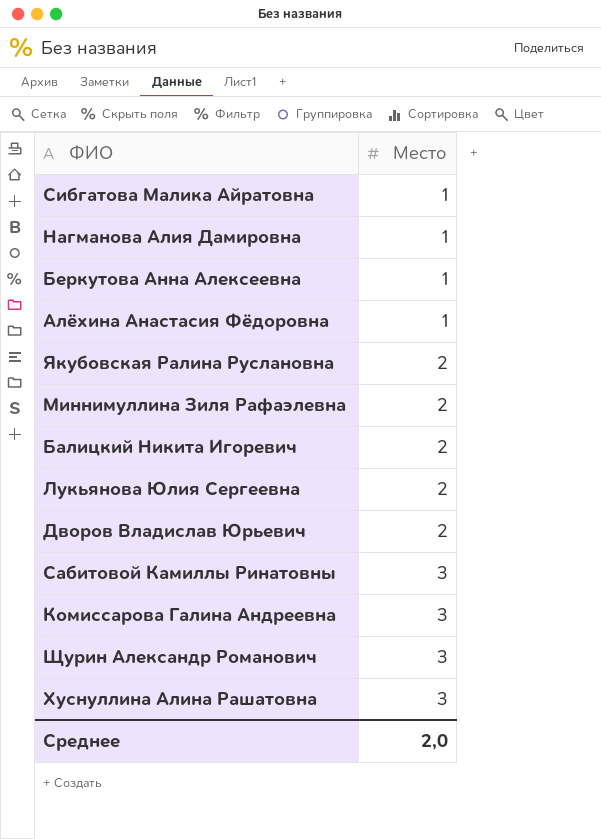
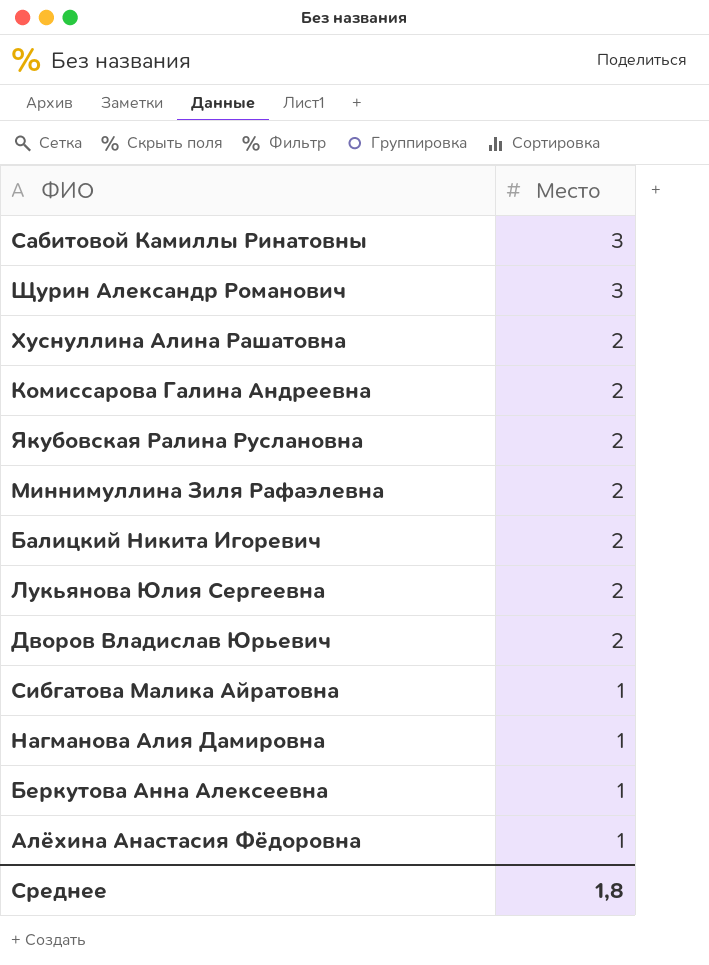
row order: Место ascending -> Место descending
Хуснуллина Алина Рашатовна | Место: 3 -> 2
Комиссарова Галина Андреевна | Место: 3 -> 2
Среднее | Место: 2,0 -> 1,8

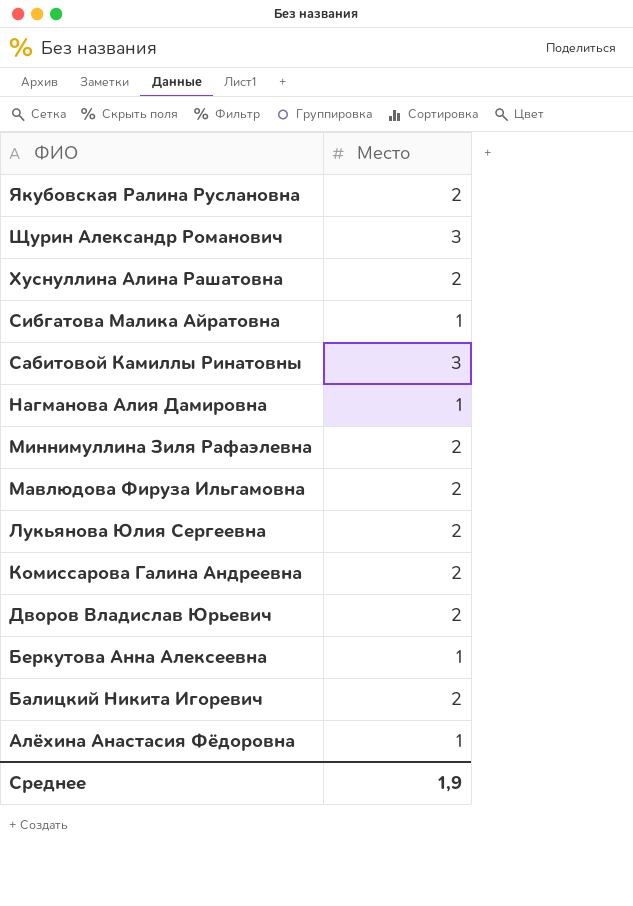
row order: Место descending -> ФИО descending
row Мавлюдова Фируза Ильгамовна: none -> 2
Среднее | Место: 1,8 -> 1,9

